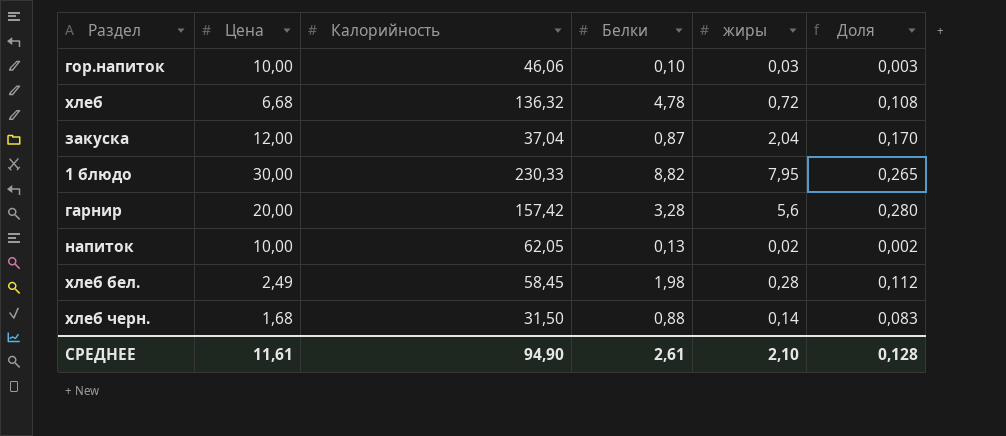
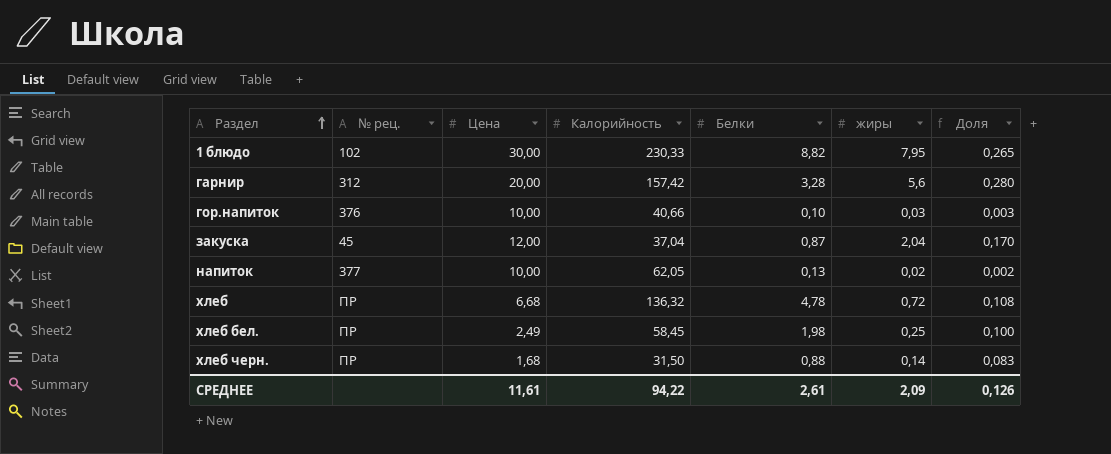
row order: none -> Раздел ascending
column № рец. | position: none -> 2
гор.напиток | Калорийность: 46,06 -> 40,66
хлеб бел. | жиры: 0,28 -> 0,25
хлеб бел. | Доля: 0,112 -> 0,100
СРЕДНЕЕ | Калорийность: 94,90 -> 94,22
СРЕДНЕЕ | жиры: 2,10 -> 2,09
СРЕДНЕЕ | Доля: 0,128 -> 0,126

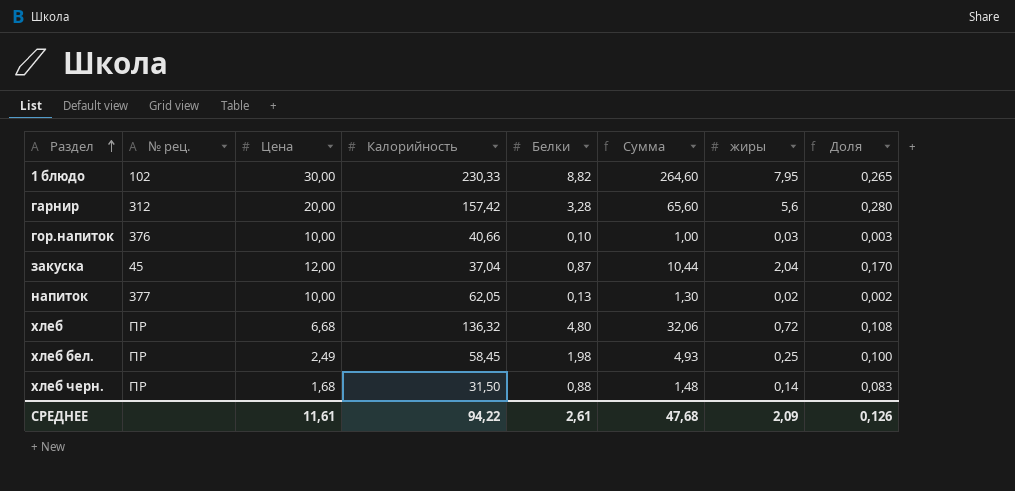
column Сумма | formula: none -> [Цена] * [Белки]
хлеб | Белки: 4,78 -> 4,80

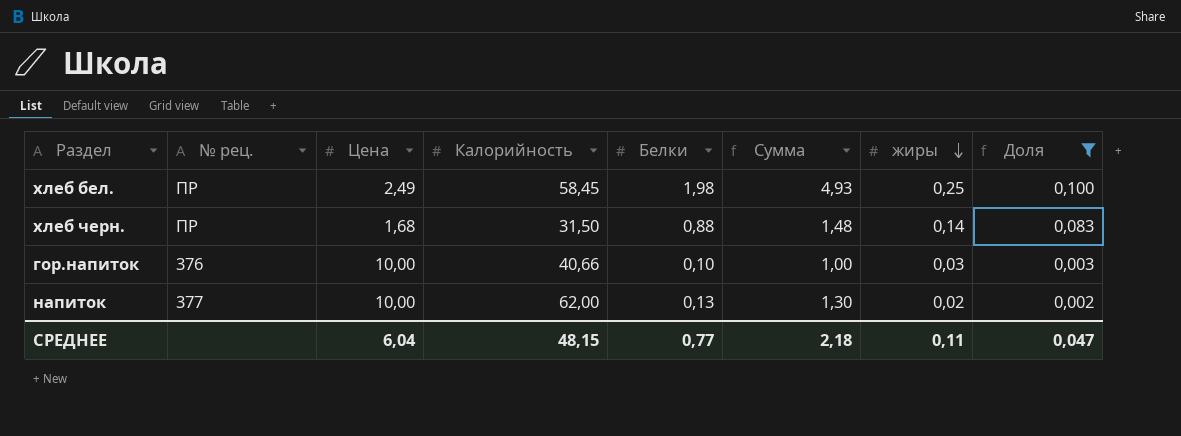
filter: none -> Доля <= 0,100
row order: Раздел ascending -> жиры descending
напиток | Калорийность: 62,05 -> 62,00
СРЕДНЕЕ | Цена: 11,61 -> 6,04
СРЕДНЕЕ | Калорийность: 94,22 -> 48,15
СРЕДНЕЕ | Белки: 2,61 -> 0,77
СРЕДНЕЕ | Сумма: 47,68 -> 2,18
СРЕДНЕЕ | жиры: 2,09 -> 0,11
СРЕДНЕЕ | Доля: 0,126 -> 0,047

